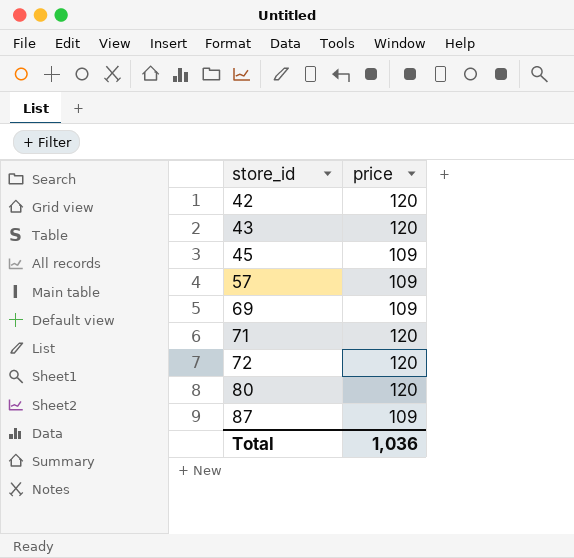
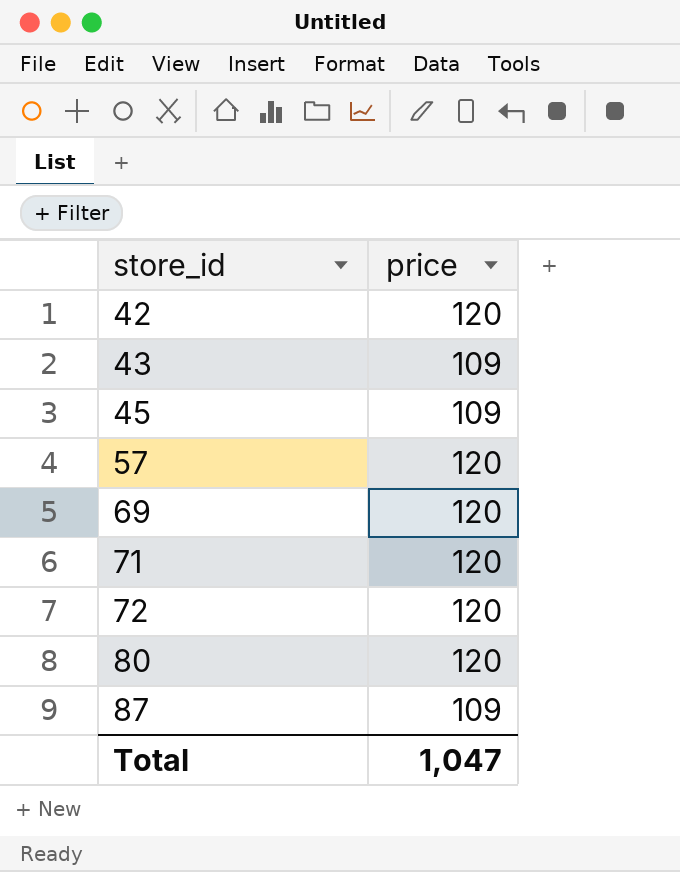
43 | price: 120 -> 109
57 | price: 109 -> 120
69 | price: 109 -> 120
Total | price: 1,036 -> 1,047

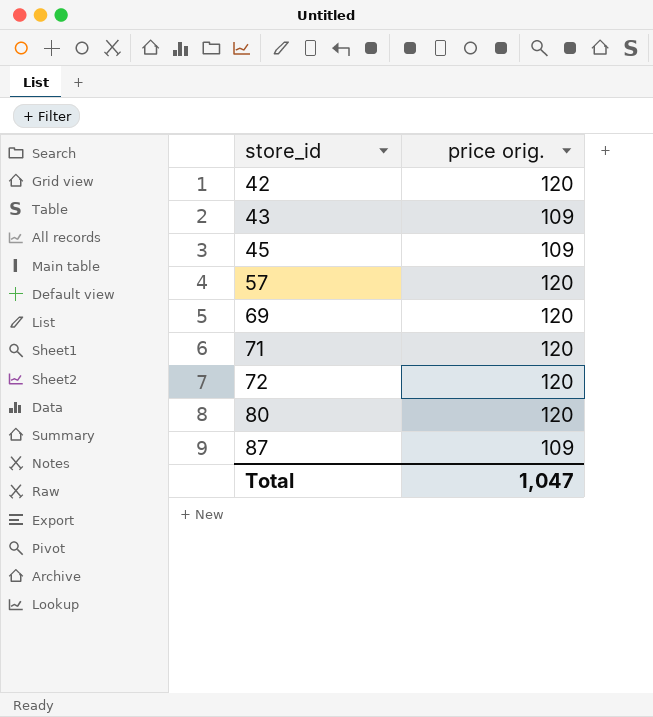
column name: price -> price orig.

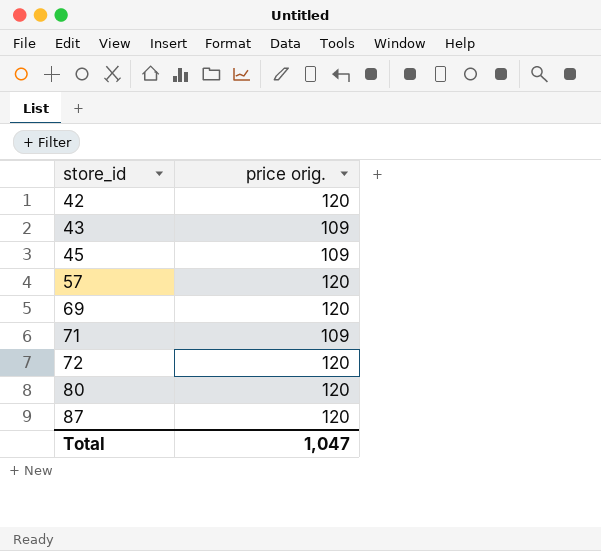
71 | price orig.: 120 -> 109
87 | price orig.: 109 -> 120

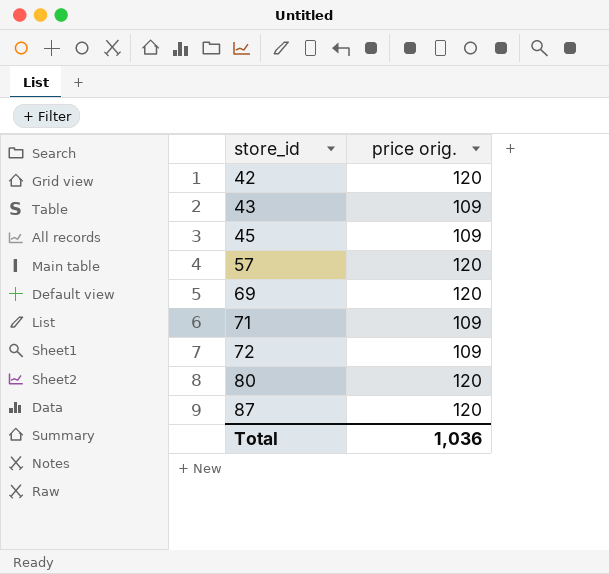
72 | price orig.: 120 -> 109
Total | price orig.: 1,047 -> 1,036

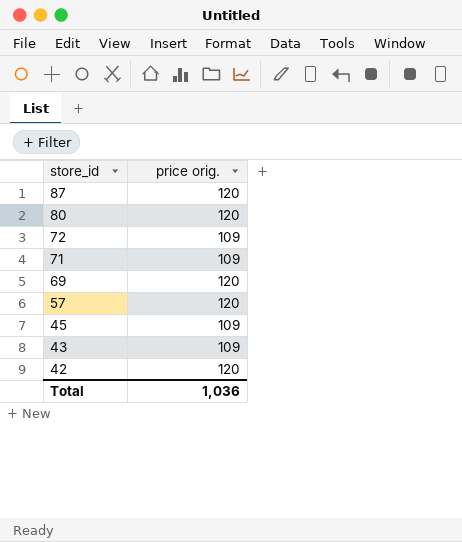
row order: store_id ascending -> store_id descending

